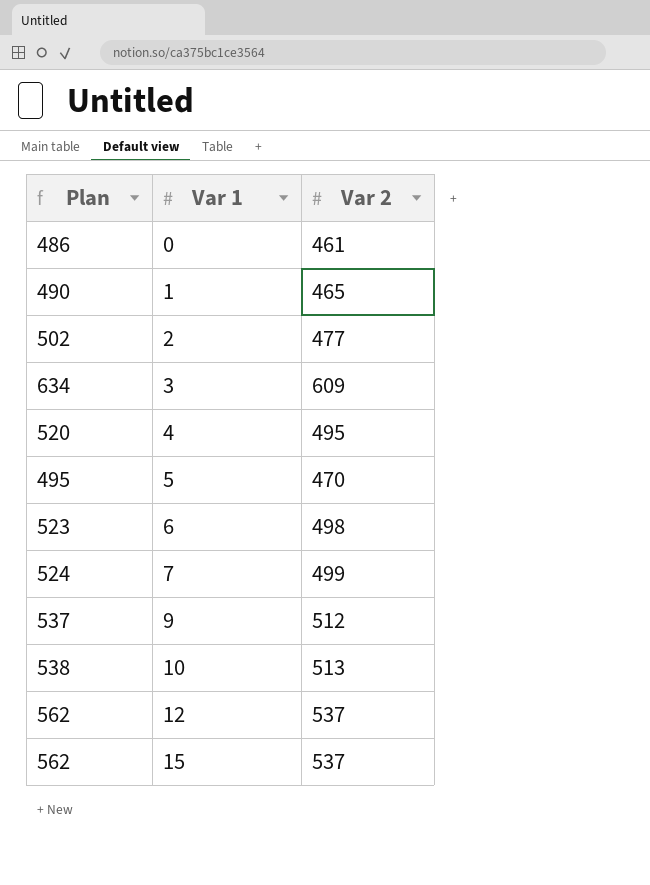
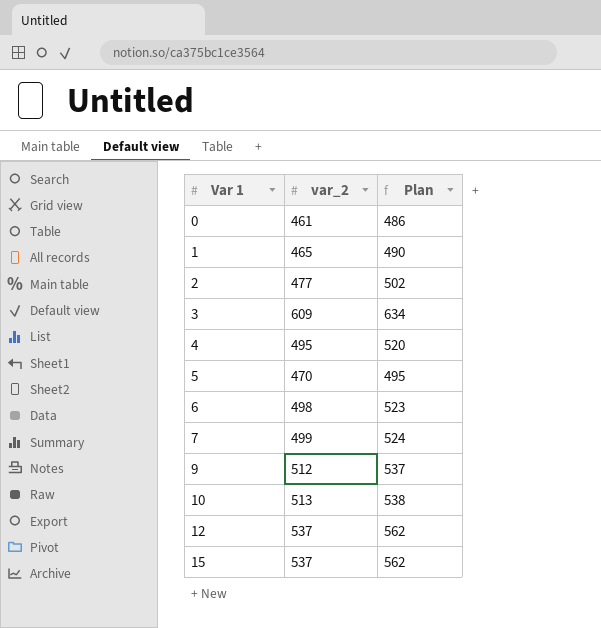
column name: Var 2 -> var_2
column Plan | position: 1 -> 3

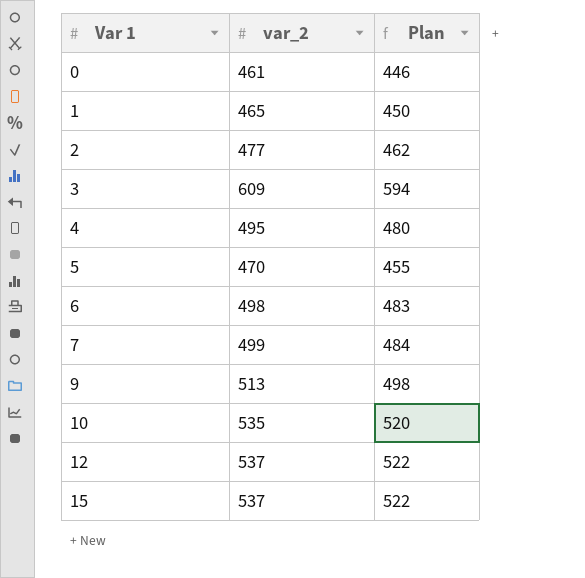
column Plan | formula: [var_2] + 25 -> [var_2] - 15
9 | var_2: 512 -> 513
10 | var_2: 513 -> 535

